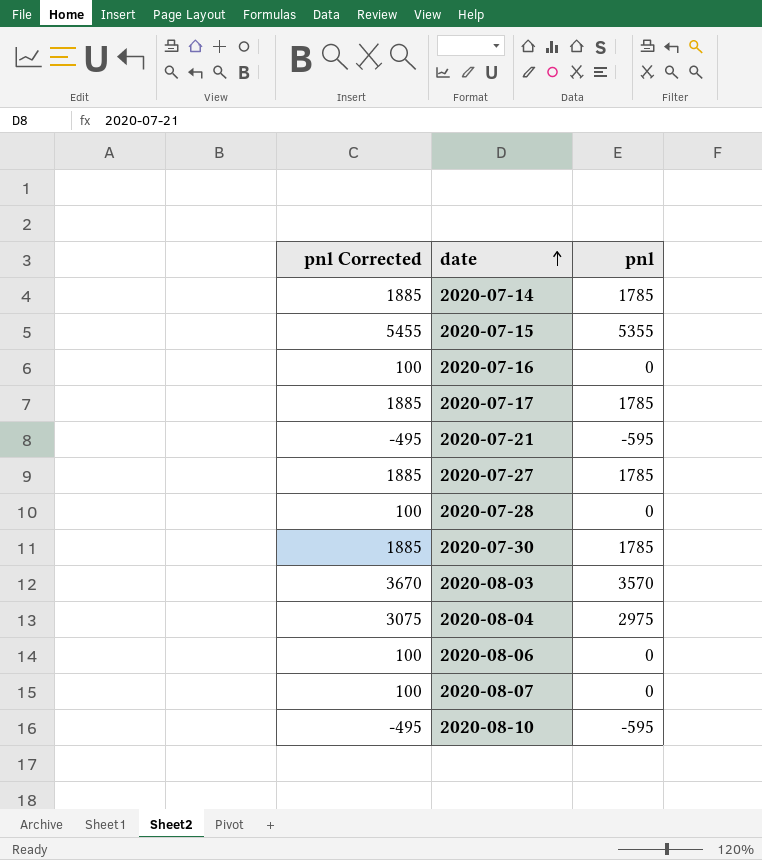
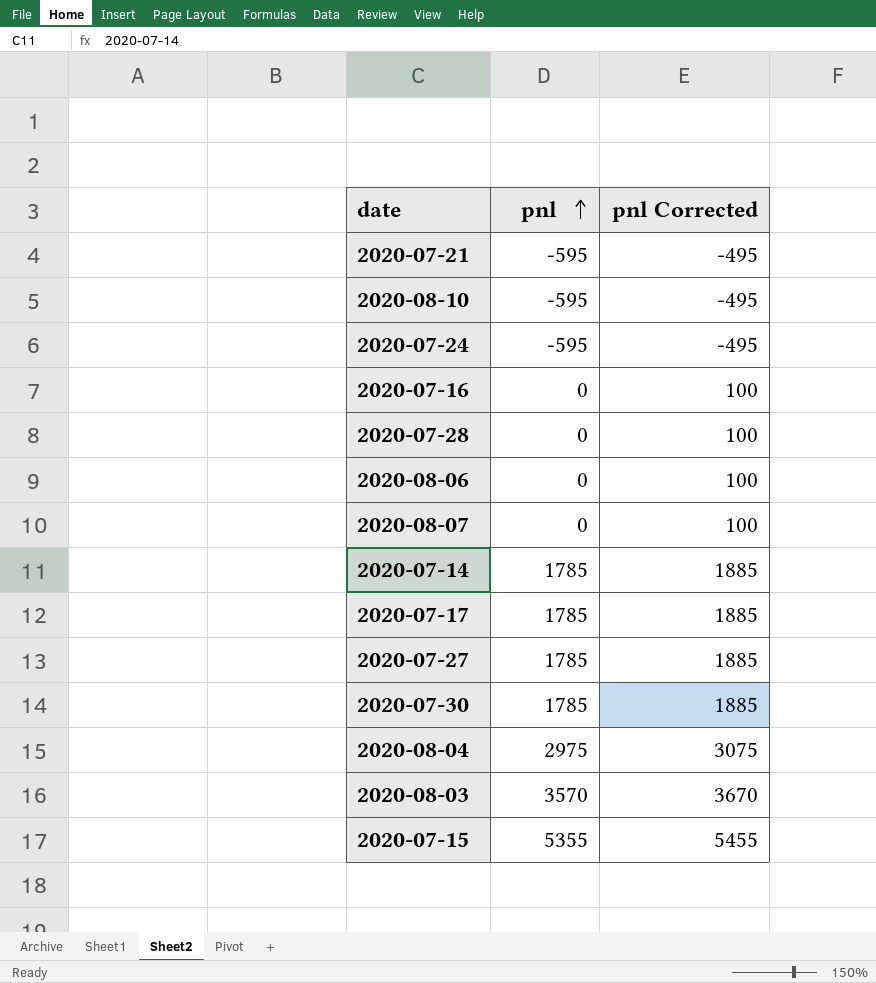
row order: date ascending -> pnl ascending
column pnl Corrected | position: 1 -> 3
row 2020-07-24: none -> -595 | -495

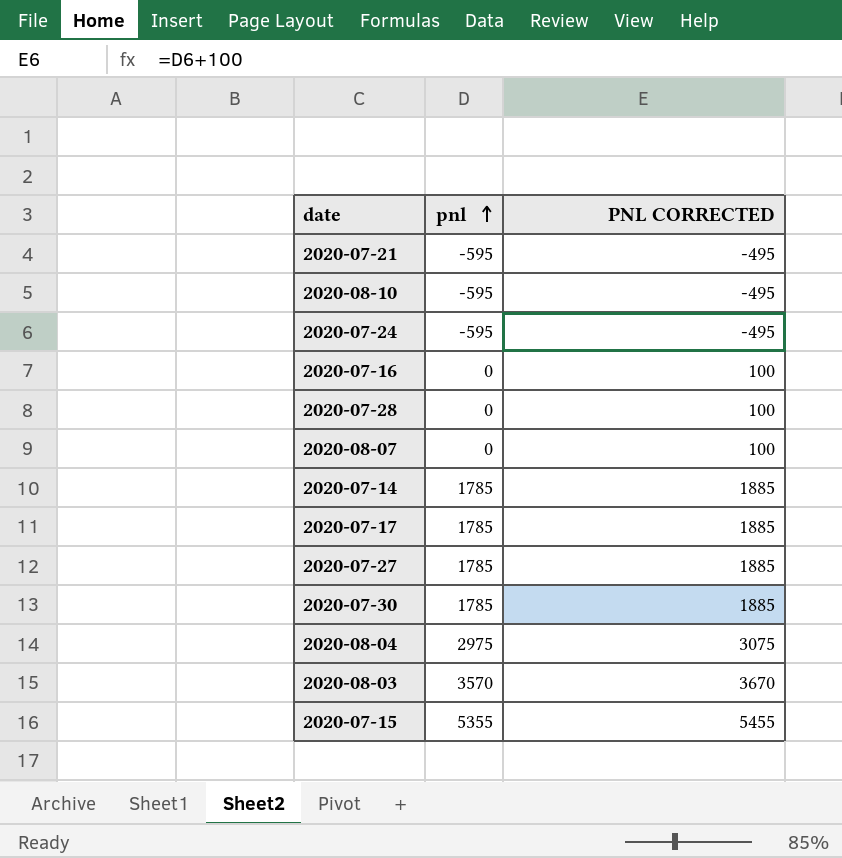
column name: pnl Corrected -> PNL CORRECTED
row 2020-08-06: 0 | 100 -> none

